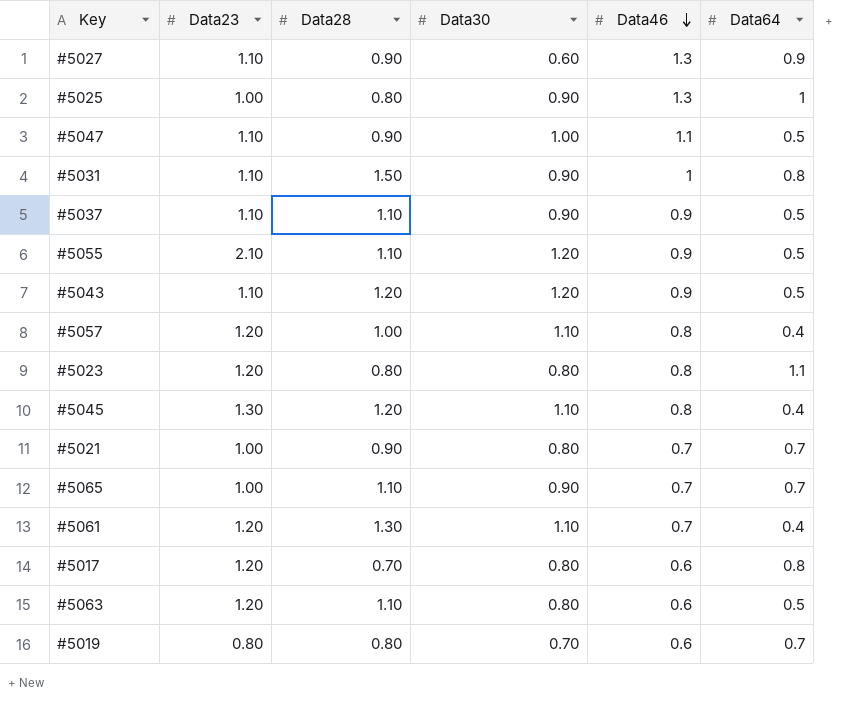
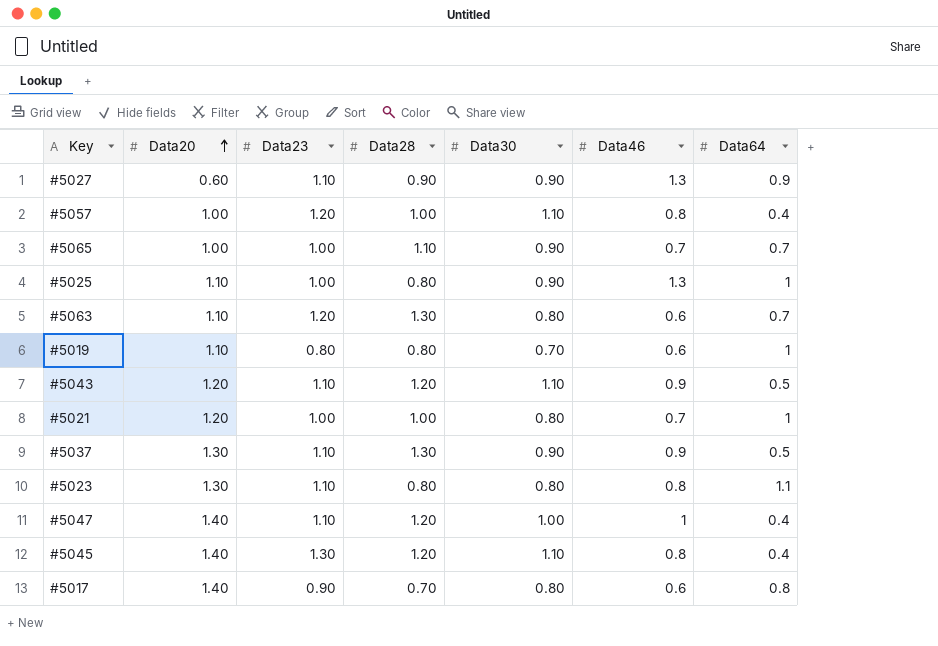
row order: Data46 descending -> Data20 ascending
column Data20 | position: none -> 2
row #5031: 1.10 | 1.50 | 0.90 | 1 | 0.8 -> none
row #5055: 2.10 | 1.10 | 1.20 | 0.9 | 0.5 -> none
row #5061: 1.20 | 1.30 | 1.10 | 0.7 | 0.4 -> none
#5027 | Data30: 0.60 -> 0.90
#5063 | Data28: 1.10 -> 1.30
#5063 | Data64: 0.5 -> 0.7
#5019 | Data64: 0.7 -> 1
#5043 | Data30: 1.20 -> 1.10
#5021 | Data28: 0.90 -> 1.00
#5021 | Data64: 0.7 -> 1
#5037 | Data28: 1.10 -> 1.30
#5023 | Data23: 1.20 -> 1.10
#5047 | Data28: 0.90 -> 1.20
#5047 | Data46: 1.1 -> 1
#5047 | Data64: 0.5 -> 0.4
#5017 | Data23: 1.20 -> 0.90

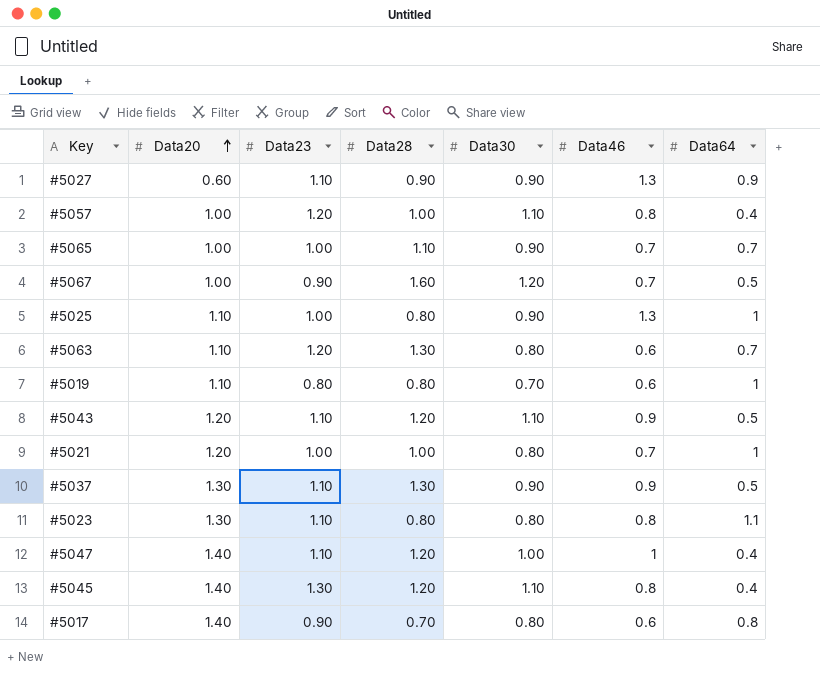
row #5067: none -> 1.00 | 0.90 | 1.60 | 1.20 | 0.7 | 0.5

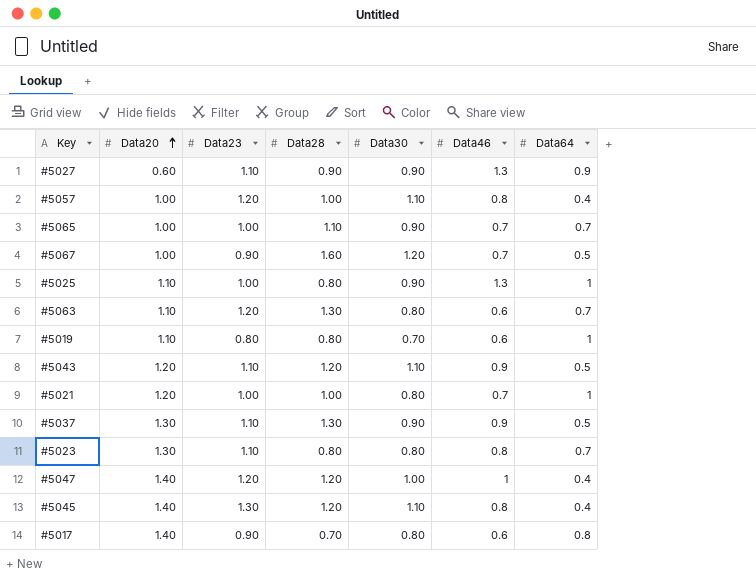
#5023 | Data64: 1.1 -> 0.7
#5047 | Data23: 1.10 -> 1.20

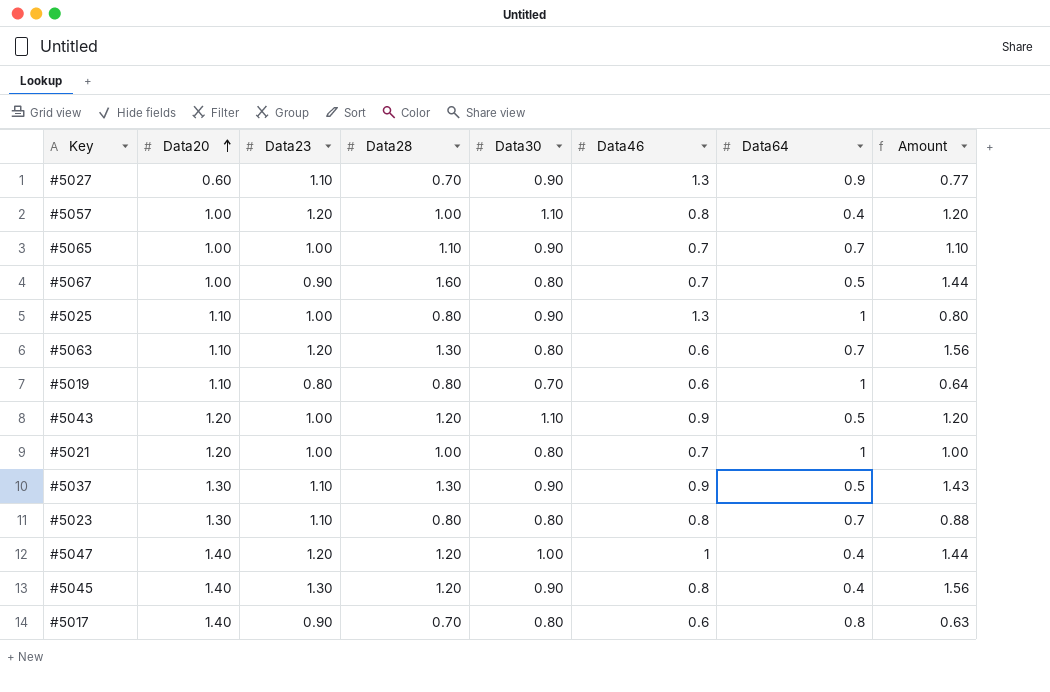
column Amount | formula: none -> [Data23] * [Data28]
#5027 | Data28: 0.90 -> 0.70
#5067 | Data30: 1.20 -> 0.80
#5043 | Data23: 1.10 -> 1.00
#5045 | Data30: 1.10 -> 0.90

